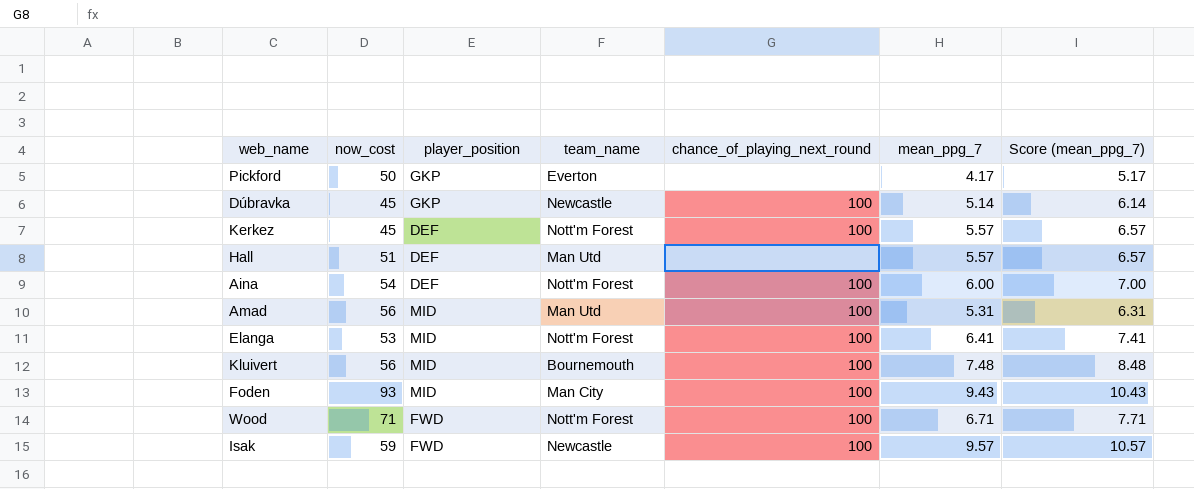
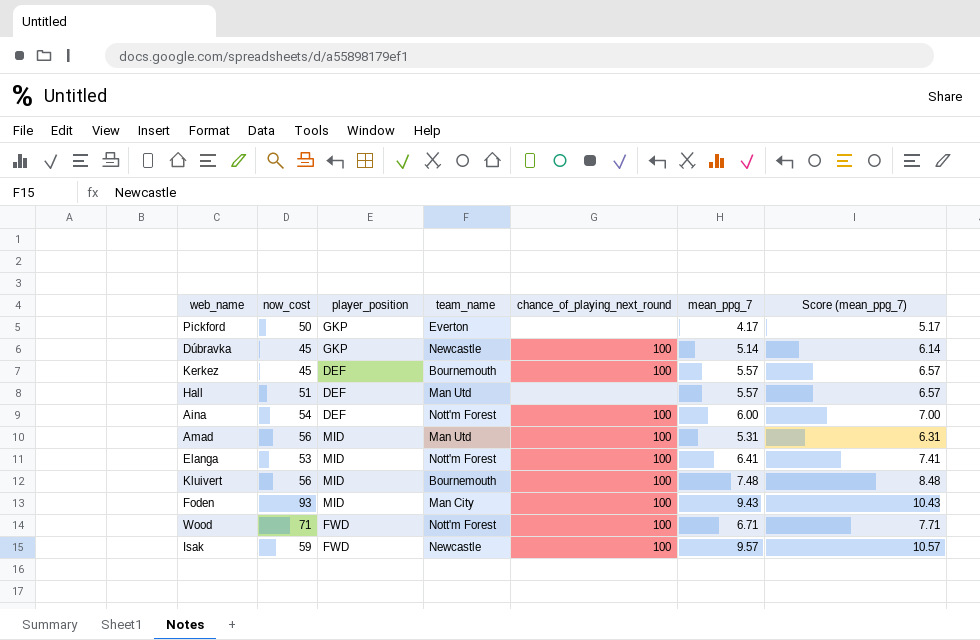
Kerkez | team_name: Nott'm Forest -> Bournemouth

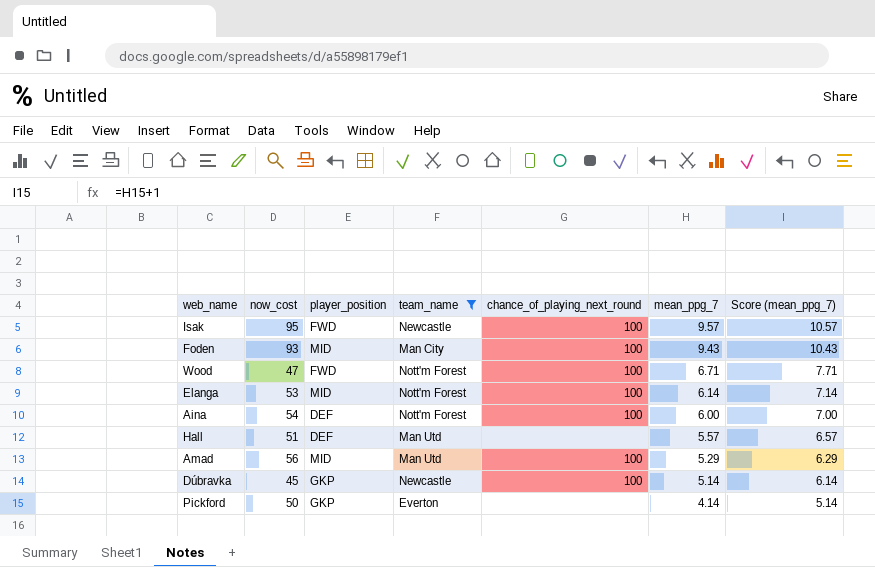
filter: none -> team_name != Bournemouth
row order: none -> mean_ppg_7 descending
Isak | now_cost: 59 -> 95
Wood | now_cost: 71 -> 47
Elanga | mean_ppg_7: 6.41 -> 6.14
Elanga | Score (mean_ppg_7): 7.41 -> 7.14
Amad | mean_ppg_7: 5.31 -> 5.29
Amad | Score (mean_ppg_7): 6.31 -> 6.29
Pickford | mean_ppg_7: 4.17 -> 4.14
Pickford | Score (mean_ppg_7): 5.17 -> 5.14

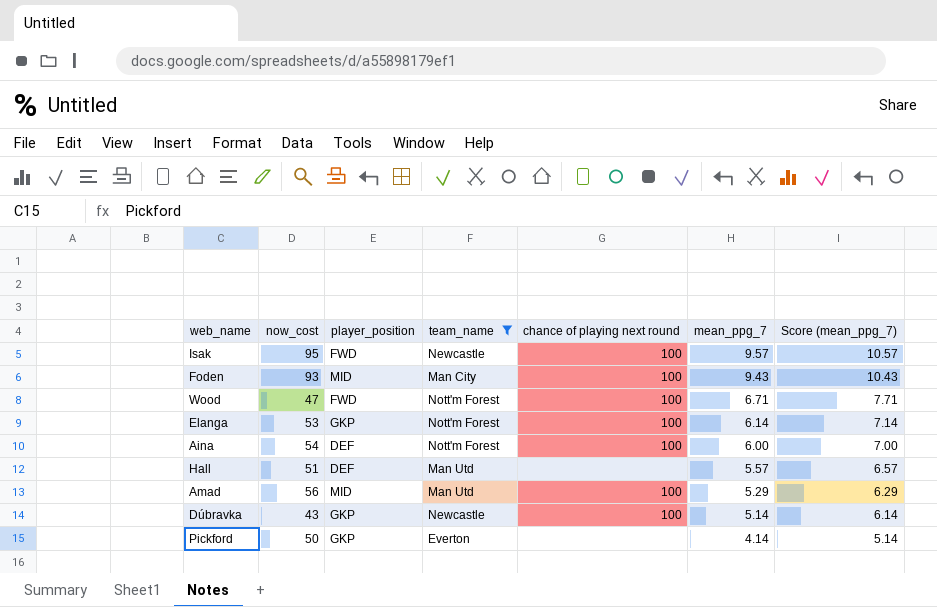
column name: chance_of_playing_next_round -> chance of playing next round
Elanga | player_position: MID -> GKP
Dúbravka | now_cost: 45 -> 43

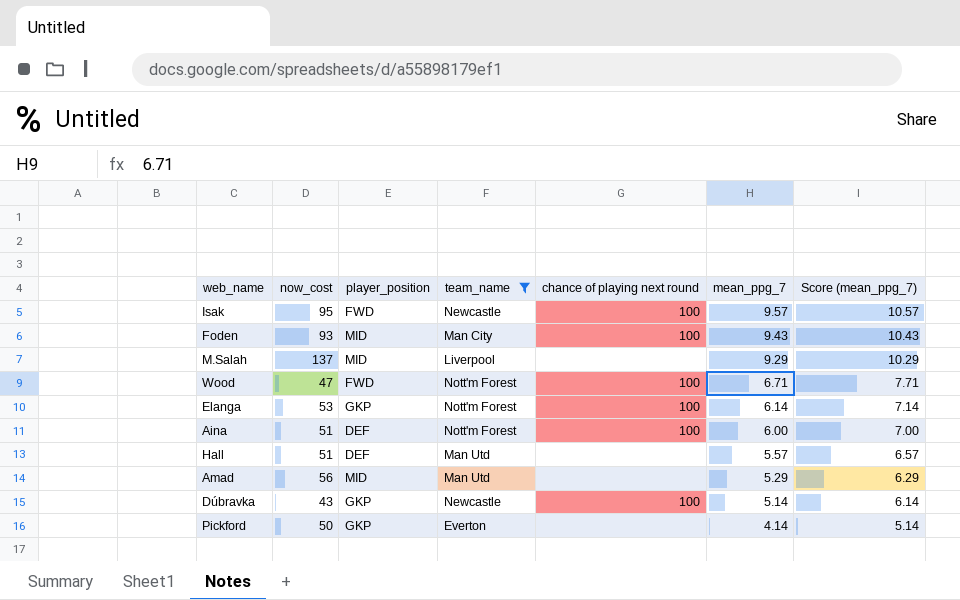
row M.Salah: none -> 137 | MID | Liverpool | none | 9.29 | 10.29
Aina | now_cost: 54 -> 51
Amad | chance of playing next round: 100 -> none

